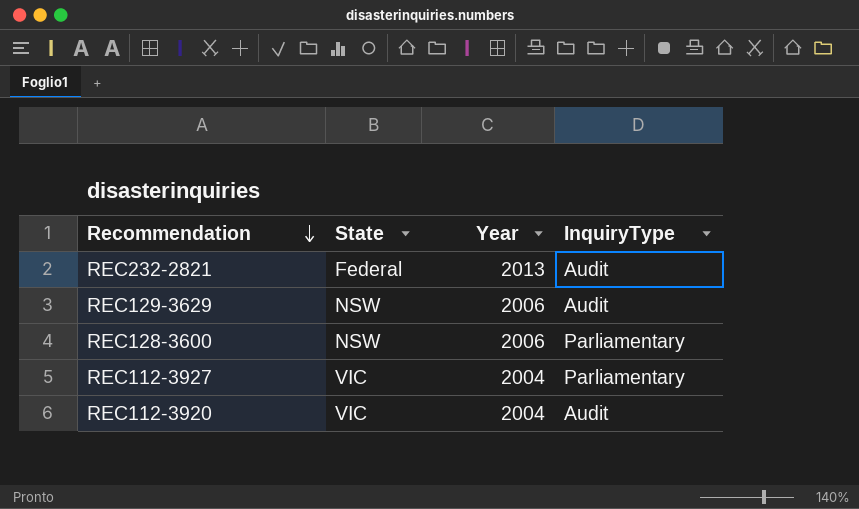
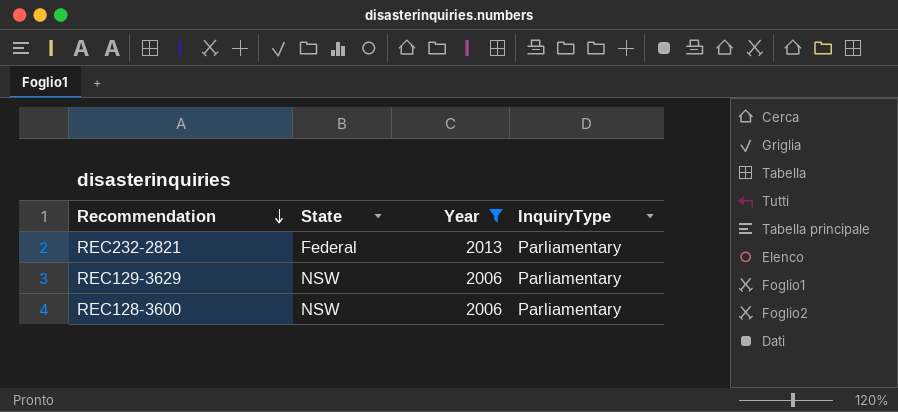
filter: none -> Year != 2004
REC232-2821 | InquiryType: Audit -> Parliamentary
REC129-3629 | InquiryType: Audit -> Parliamentary

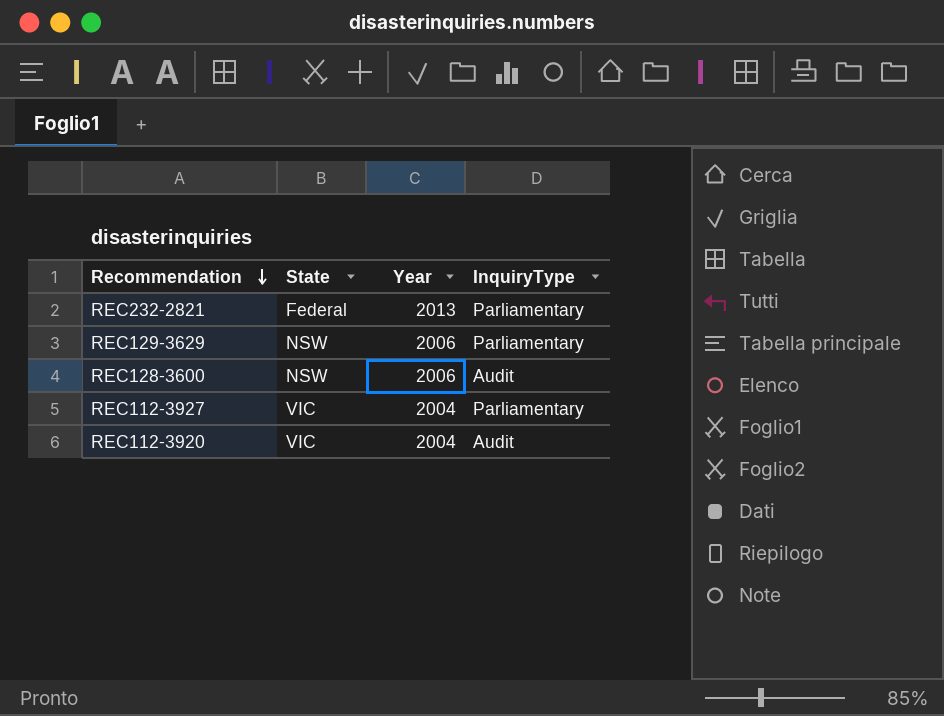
filter: Year != 2004 -> none
REC128-3600 | InquiryType: Parliamentary -> Audit

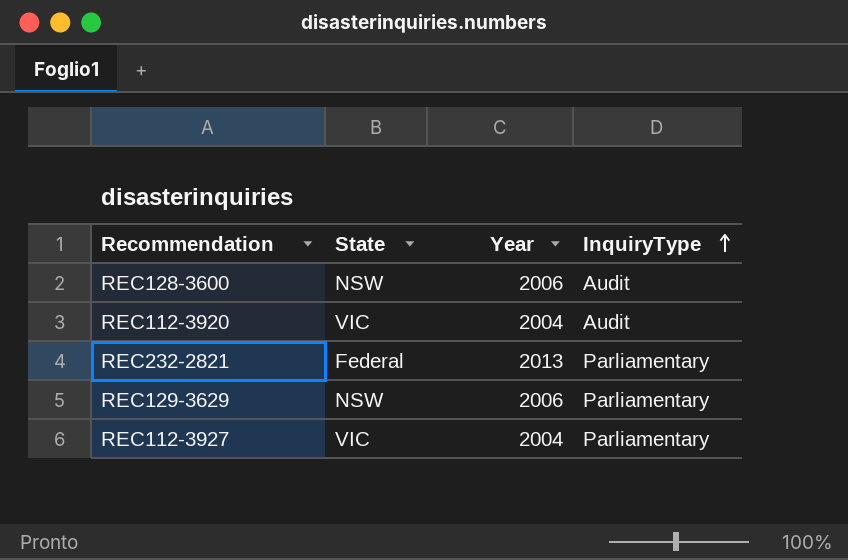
row order: Recommendation descending -> InquiryType ascending

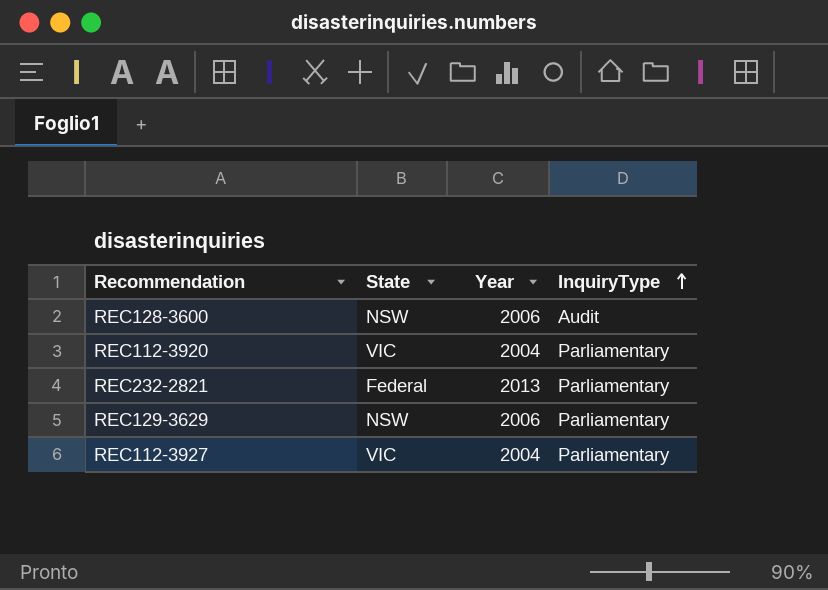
REC112-3920 | InquiryType: Audit -> Parliamentary

